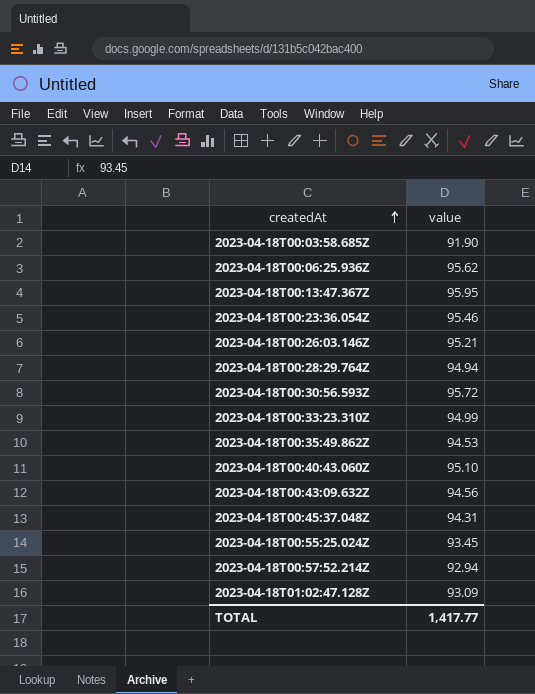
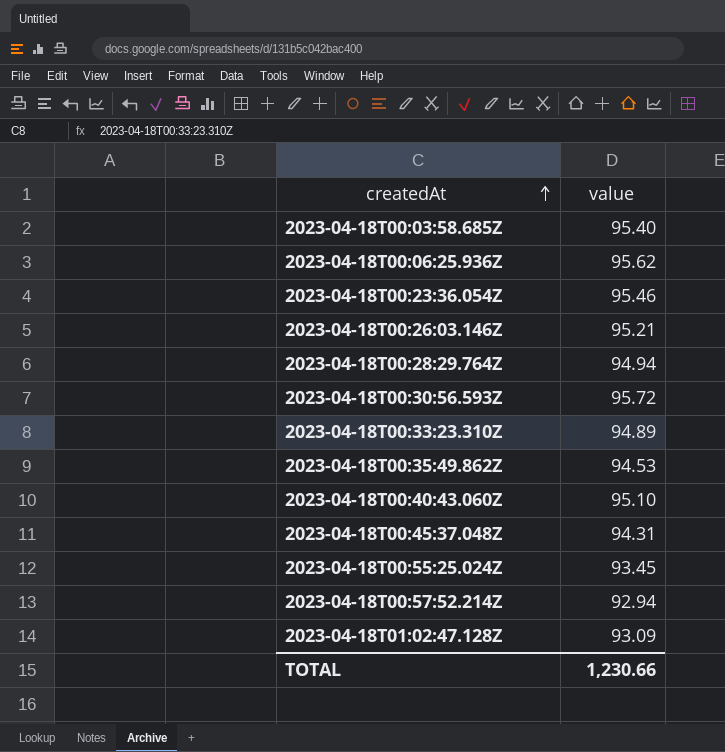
row 2023-04-18T00:13:47.367Z: 95.95 -> none
row 2023-04-18T00:43:09.632Z: 94.56 -> none
2023-04-18T00:03:58.685Z | value: 91.90 -> 95.40
2023-04-18T00:33:23.310Z | value: 94.99 -> 94.89
TOTAL | value: 1,417.77 -> 1,230.66

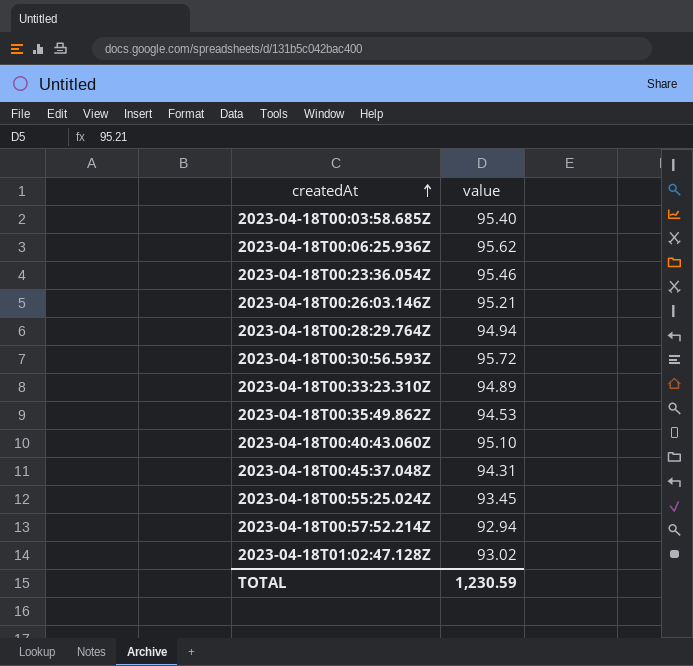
2023-04-18T01:02:47.128Z | value: 93.09 -> 93.02
TOTAL | value: 1,230.66 -> 1,230.59

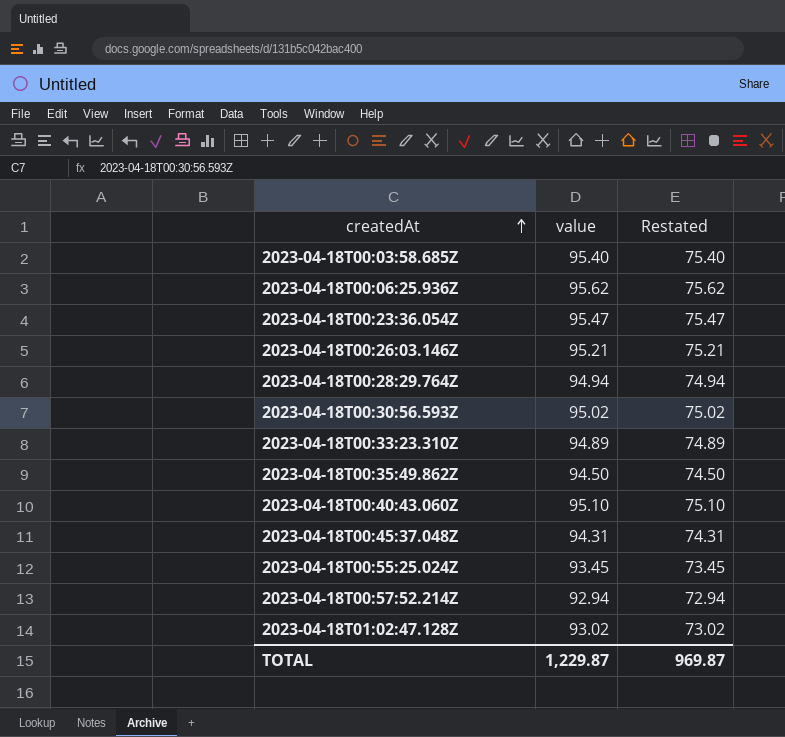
column Restated | formula: none -> [value] - 20
2023-04-18T00:23:36.054Z | value: 95.46 -> 95.47
2023-04-18T00:30:56.593Z | value: 95.72 -> 95.02
2023-04-18T00:35:49.862Z | value: 94.53 -> 94.50
TOTAL | value: 1,230.59 -> 1,229.87

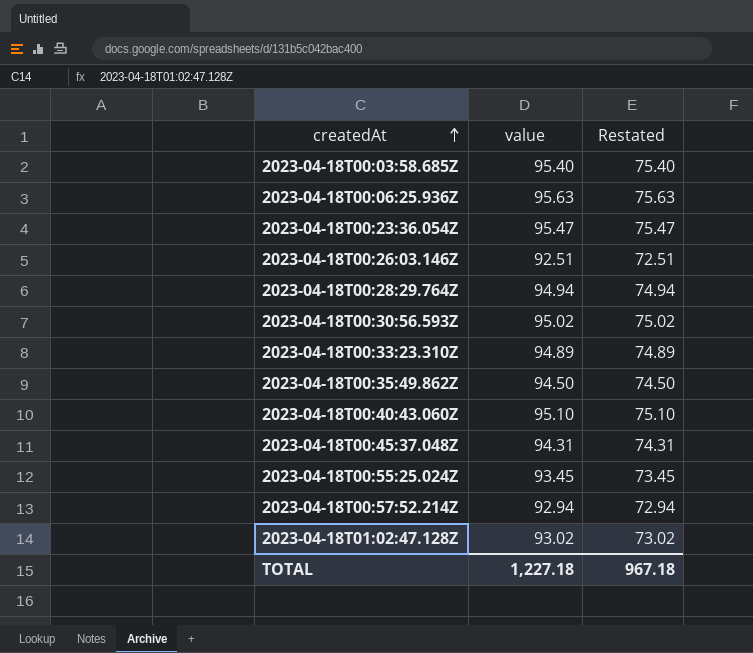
2023-04-18T00:06:25.936Z | value: 95.62 -> 95.63
2023-04-18T00:06:25.936Z | Restated: 75.62 -> 75.63
2023-04-18T00:26:03.146Z | value: 95.21 -> 92.51
2023-04-18T00:26:03.146Z | Restated: 75.21 -> 72.51
TOTAL | value: 1,229.87 -> 1,227.18
TOTAL | Restated: 969.87 -> 967.18

